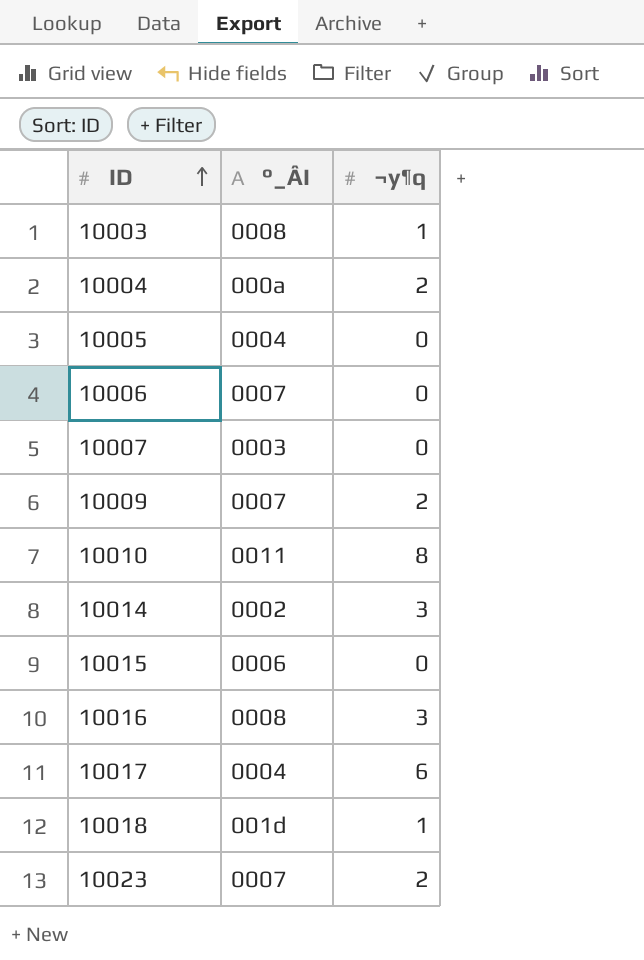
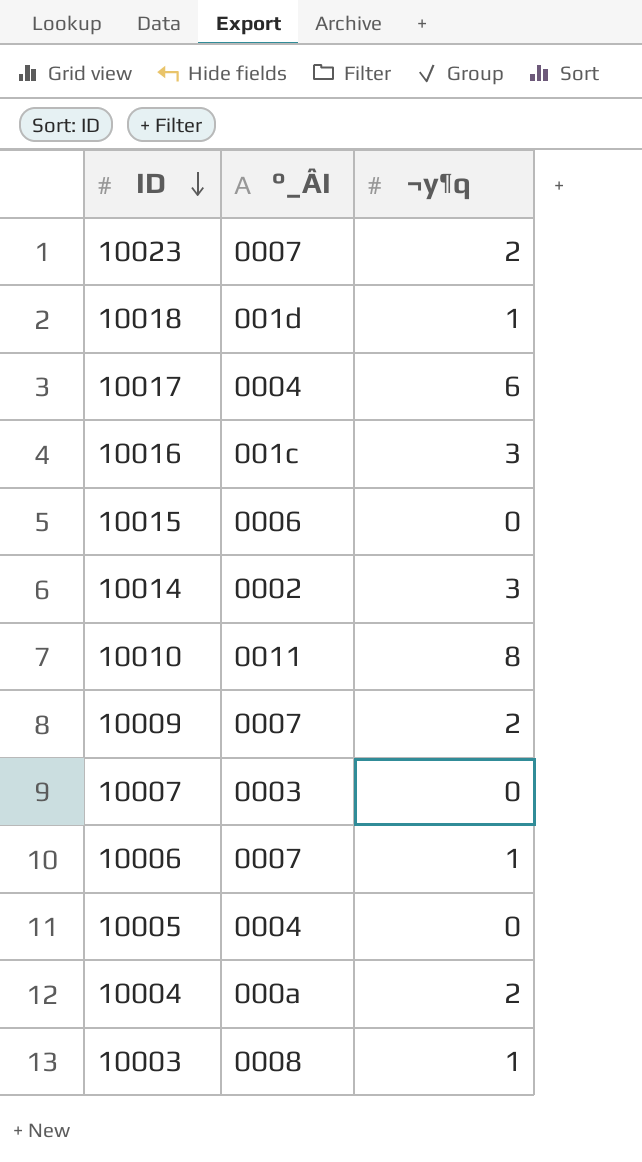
row order: ID ascending -> ID descending
10016 | °_ÂI: 0008 -> 001c
10006 | ¬y¶q: 0 -> 1

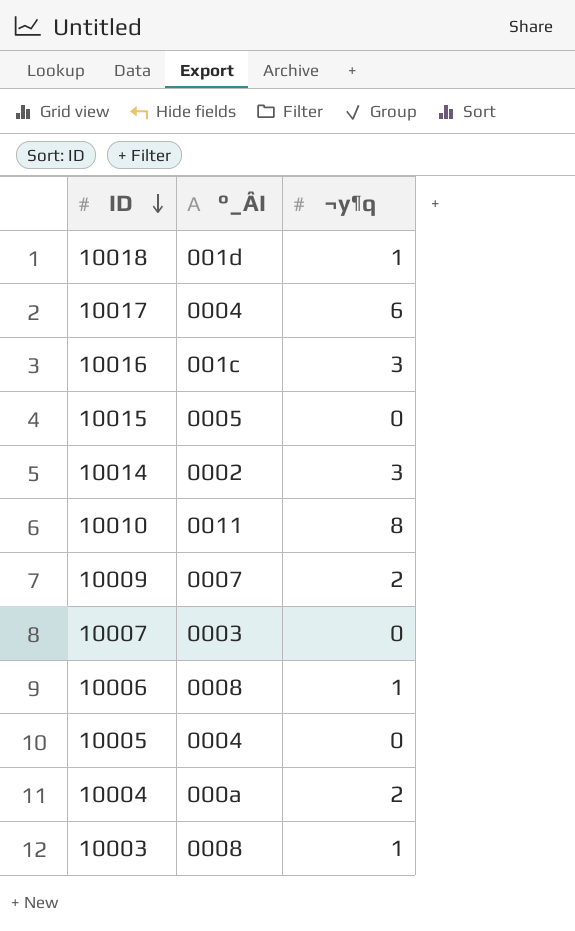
row 10023: 0007 | 2 -> none
10015 | °_ÂI: 0006 -> 0005
10006 | °_ÂI: 0007 -> 0008

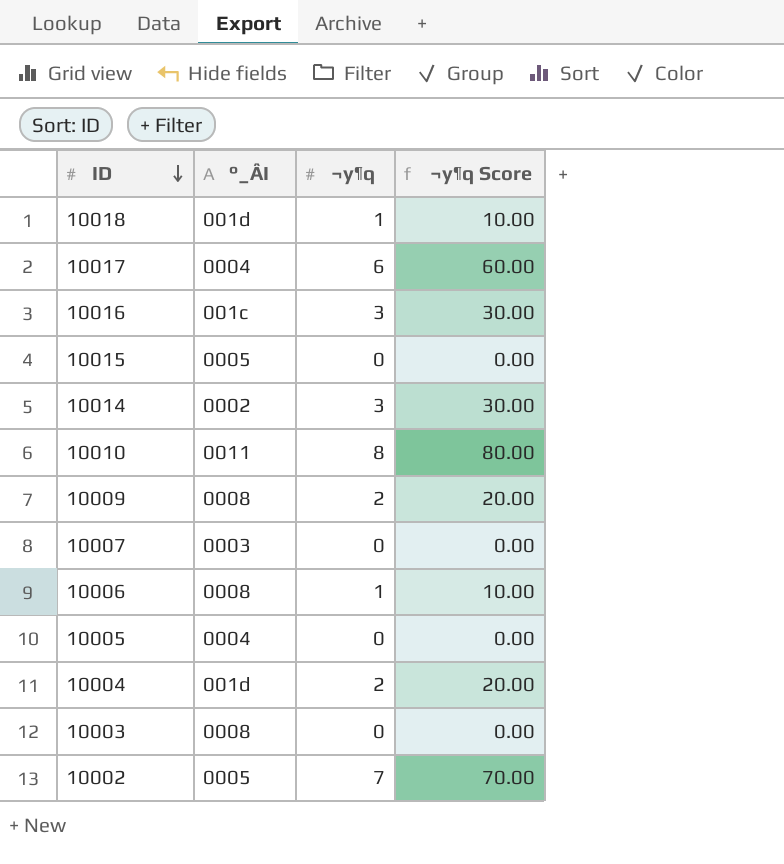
column ¬y¶q Score | formula: none -> [¬y¶q] * 10
10009 | °_ÂI: 0007 -> 0008
10004 | °_ÂI: 000a -> 001d
10003 | ¬y¶q: 1 -> 0
row 10002: none -> 0005 | 7 | 70.00

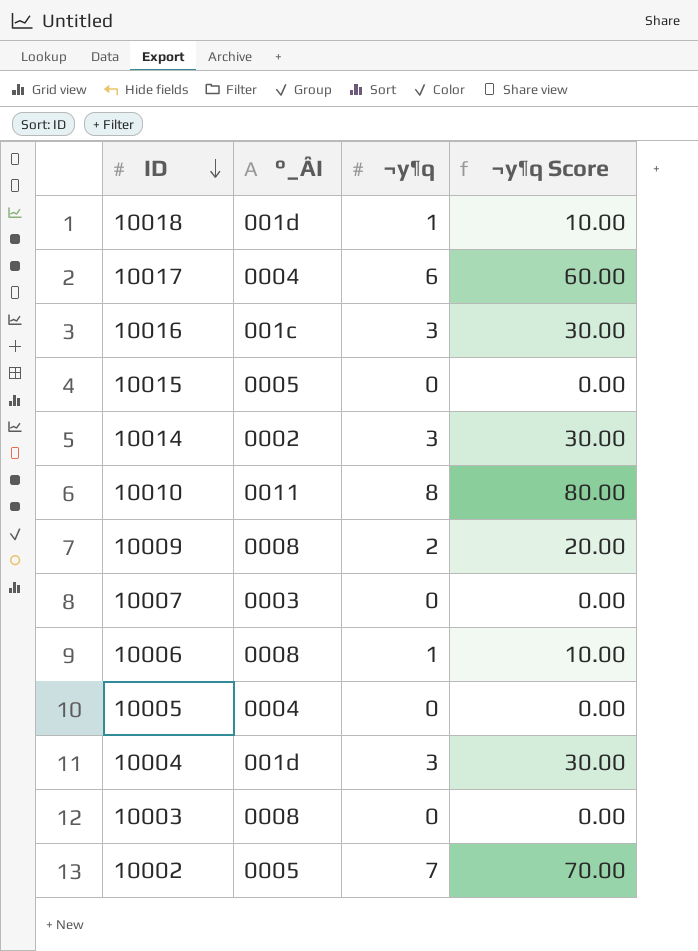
10004 | ¬y¶q: 2 -> 3
10004 | ¬y¶q Score: 20.00 -> 30.00

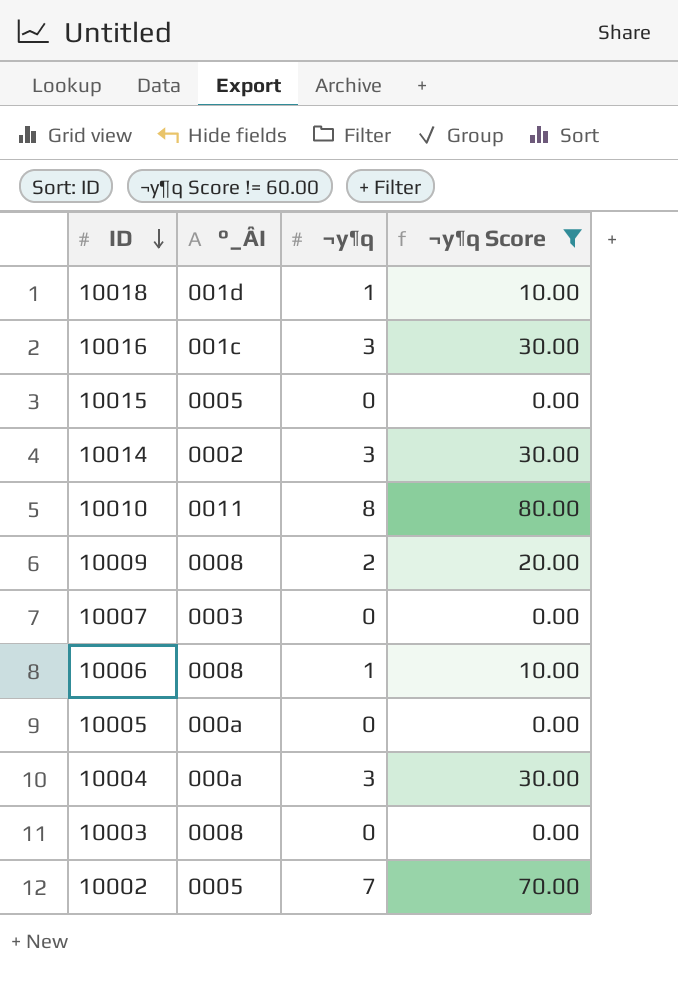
filter: none -> ¬y¶q Score != 60.00
10005 | °_ÂI: 0004 -> 000a
10004 | °_ÂI: 001d -> 000a

